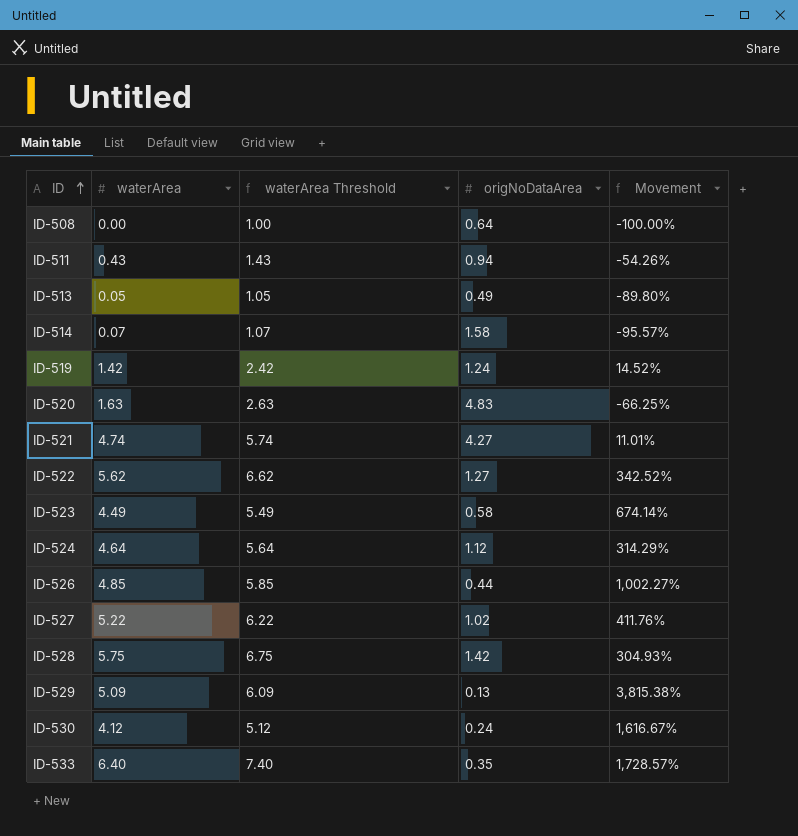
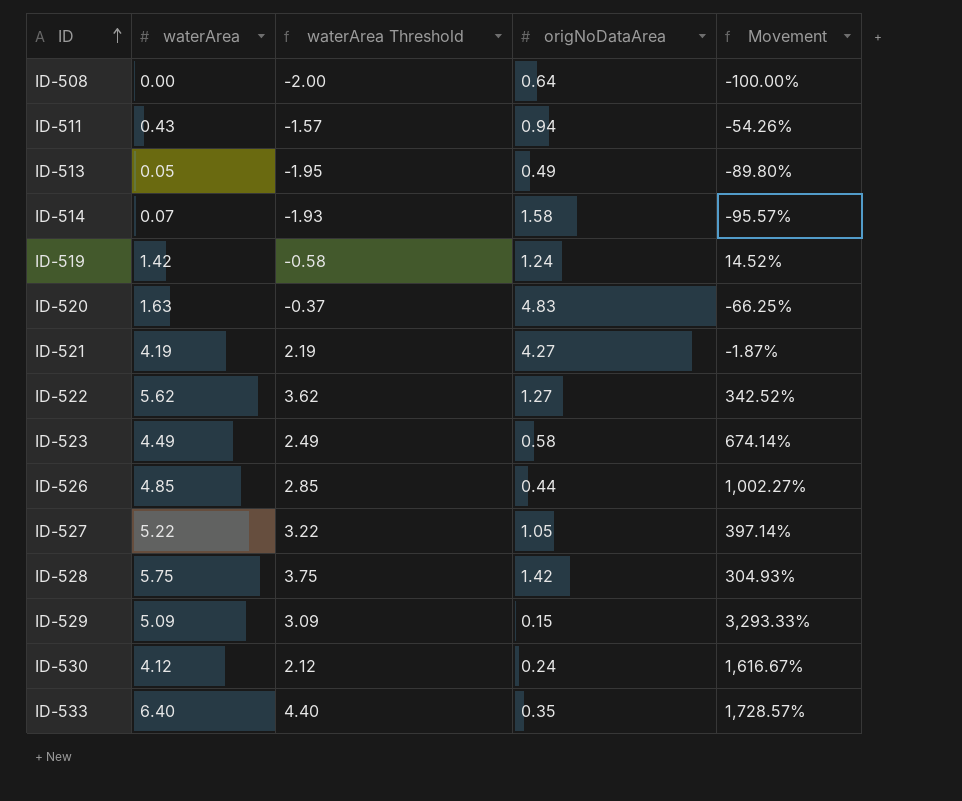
column waterArea Threshold | formula: [waterArea] + 1 -> [waterArea] - 2
row ID-524: 4.64 | 5.64 | 1.12 | 314.29% -> none
ID-521 | waterArea: 4.74 -> 4.19
ID-521 | Movement: 11.01% -> -1.87%
ID-527 | origNoDataArea: 1.02 -> 1.05
ID-527 | Movement: 411.76% -> 397.14%
ID-529 | origNoDataArea: 0.13 -> 0.15
ID-529 | Movement: 3,815.38% -> 3,293.33%

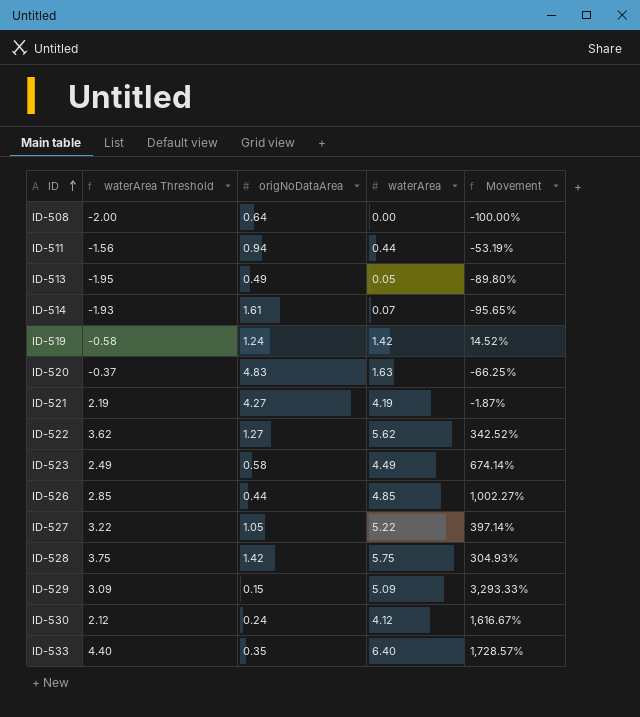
column waterArea | position: 2 -> 4
ID-511 | waterArea Threshold: -1.57 -> -1.56
ID-511 | waterArea: 0.43 -> 0.44
ID-511 | Movement: -54.26% -> -53.19%
ID-514 | origNoDataArea: 1.58 -> 1.61
ID-514 | Movement: -95.57% -> -95.65%

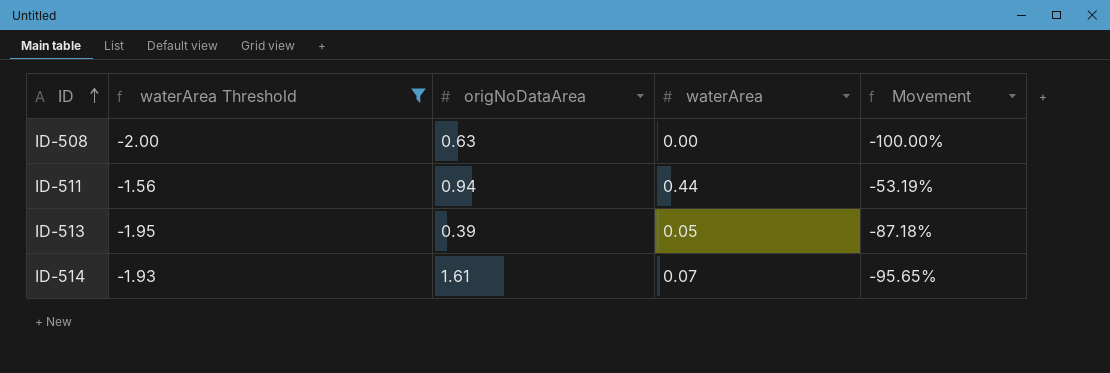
filter: none -> waterArea Threshold <= -1.56
ID-508 | origNoDataArea: 0.64 -> 0.63
ID-513 | origNoDataArea: 0.49 -> 0.39
ID-513 | Movement: -89.80% -> -87.18%

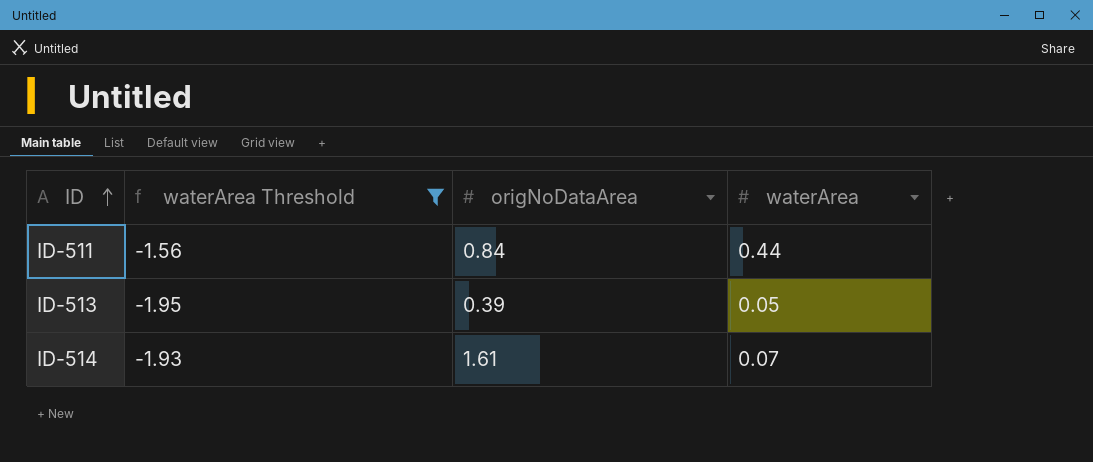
column Movement | formula: ([waterArea] - [origNoDataArea]) / [origNoDataArea] -> none
row ID-508: -2.00 | 0.63 | 0.00 | -100.00% -> none
ID-511 | origNoDataArea: 0.94 -> 0.84

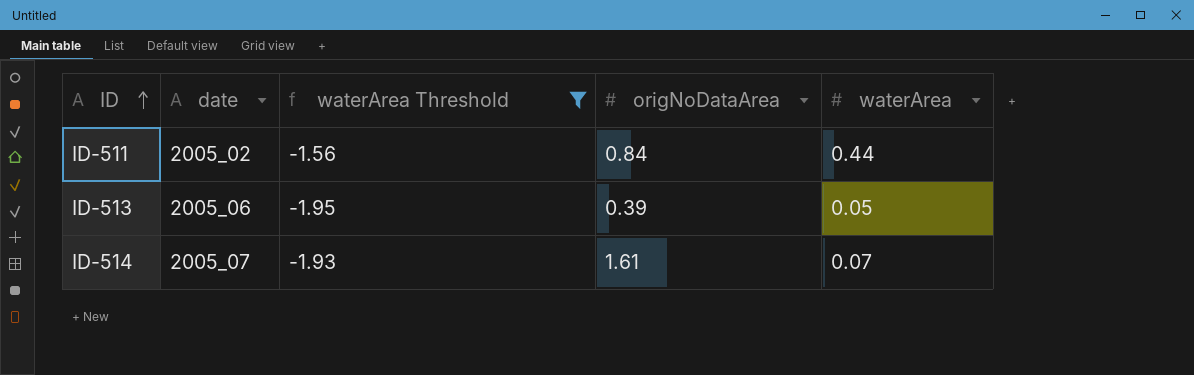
column date | position: none -> 2

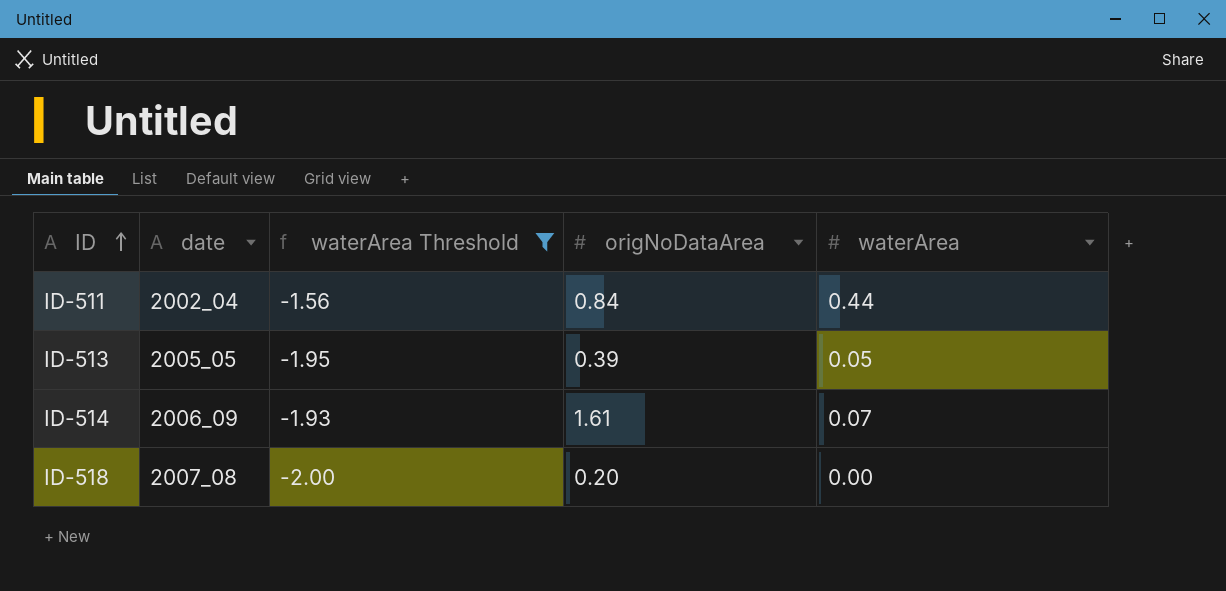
ID-511 | date: 2005_02 -> 2002_04
ID-513 | date: 2005_06 -> 2005_05
ID-514 | date: 2005_07 -> 2006_09
row ID-518: none -> 2007_08 | -2.00 | 0.20 | 0.00

